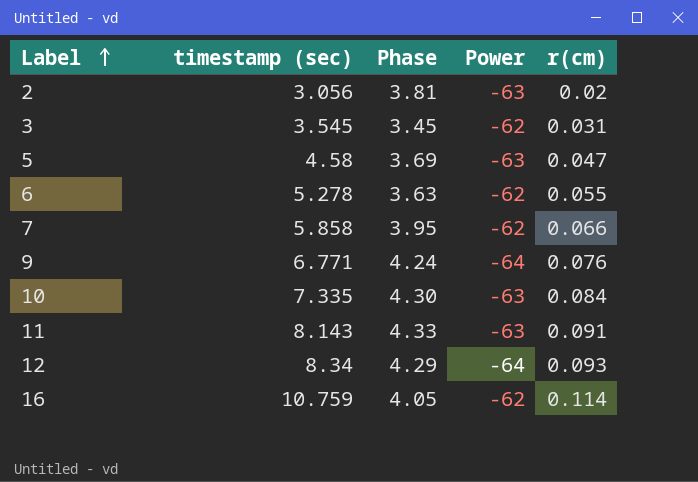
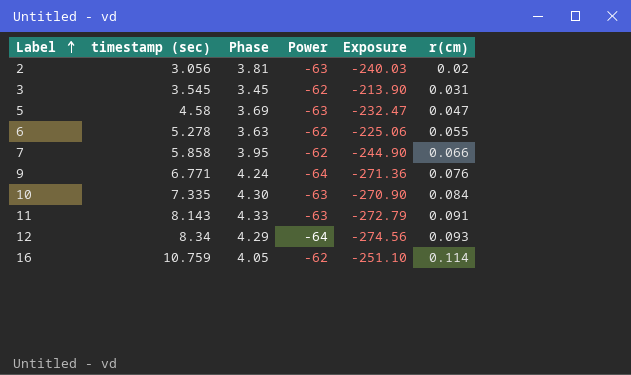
column Exposure | formula: none -> [Phase] * [Power]

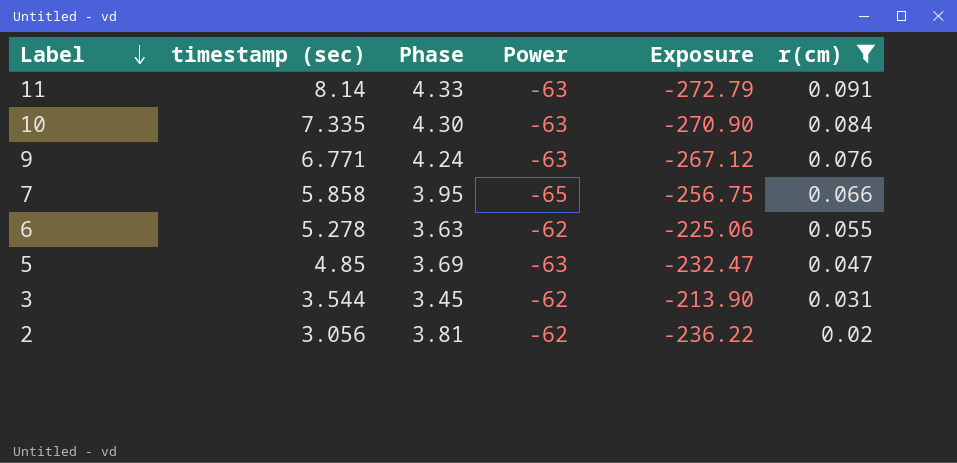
filter: none -> r(cm) <= 0.091
row order: Label ascending -> Label descending
11 | timestamp (sec): 8.143 -> 8.14
9 | Power: -64 -> -63
9 | Exposure: -271.36 -> -267.12
7 | Power: -62 -> -65
7 | Exposure: -244.90 -> -256.75
5 | timestamp (sec): 4.58 -> 4.85
3 | timestamp (sec): 3.545 -> 3.544
2 | Power: -63 -> -62
2 | Exposure: -240.03 -> -236.22

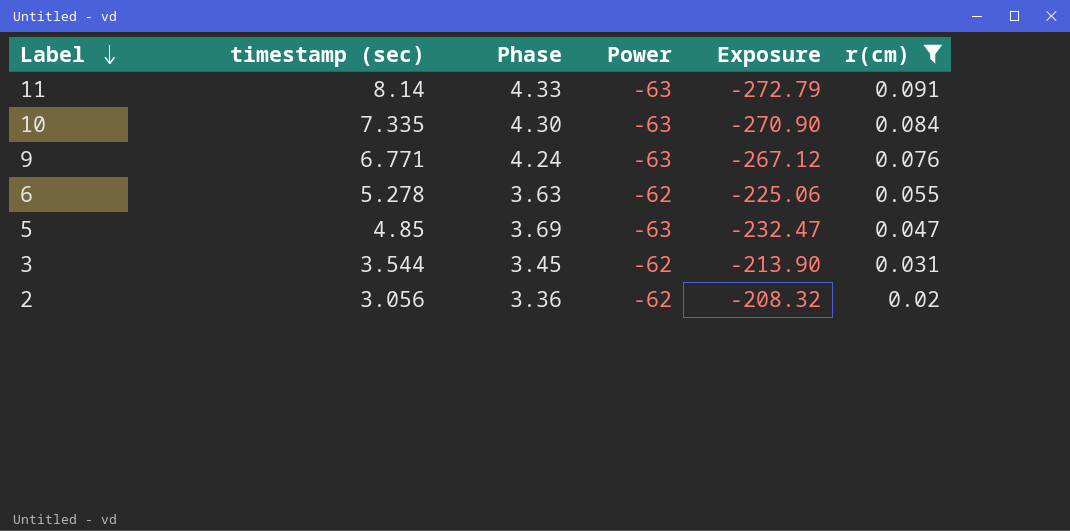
row 7: 5.858 | 3.95 | -65 | -256.75 | 0.066 -> none
2 | Phase: 3.81 -> 3.36
2 | Exposure: -236.22 -> -208.32

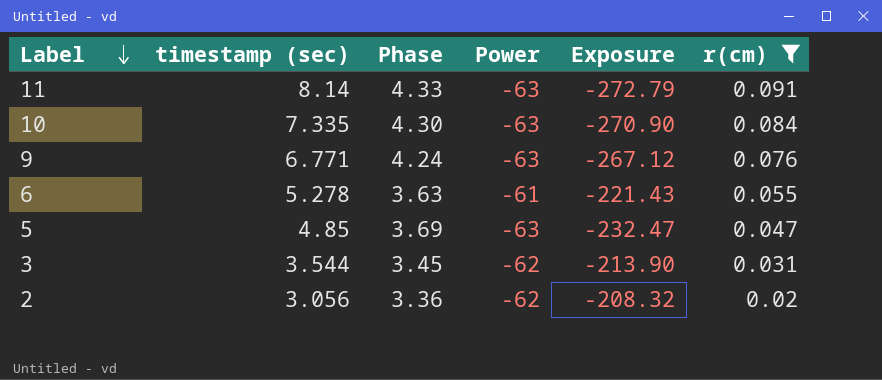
6 | Power: -62 -> -61
6 | Exposure: -225.06 -> -221.43

